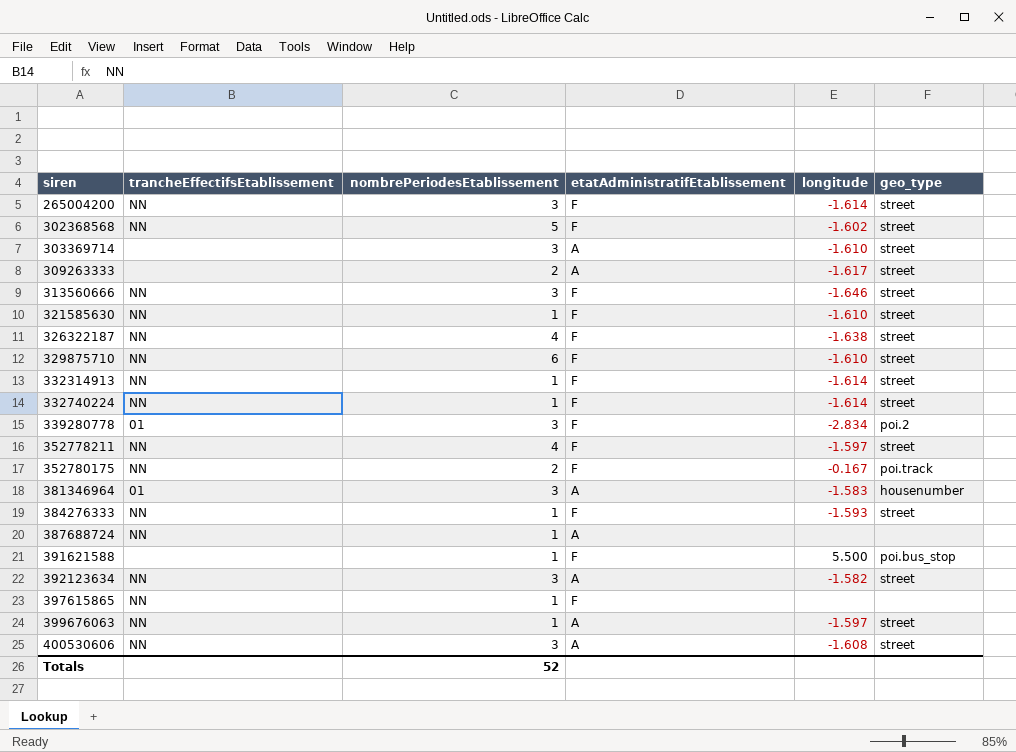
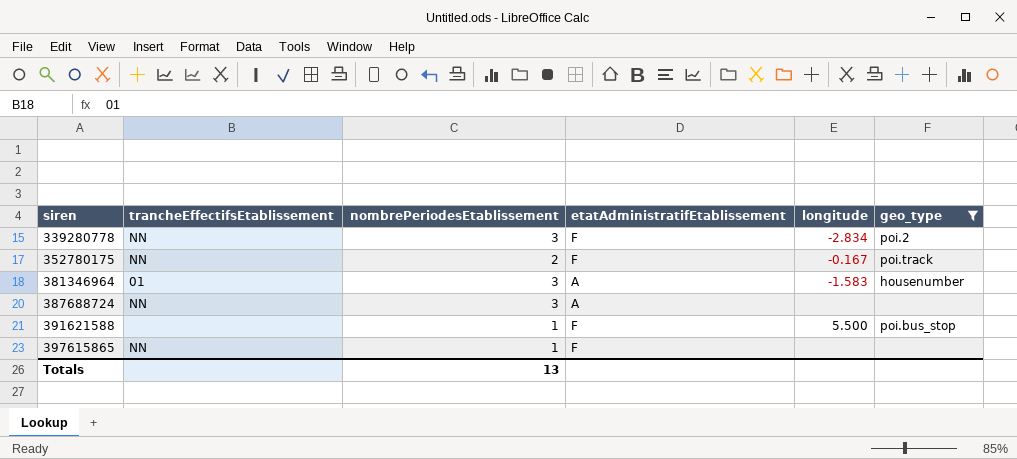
filter: none -> geo_type != street
339280778 | trancheEffectifsEtablissement: 01 -> NN
387688724 | nombrePeriodesEtablissement: 1 -> 3
Totals | nombrePeriodesEtablissement: 52 -> 13

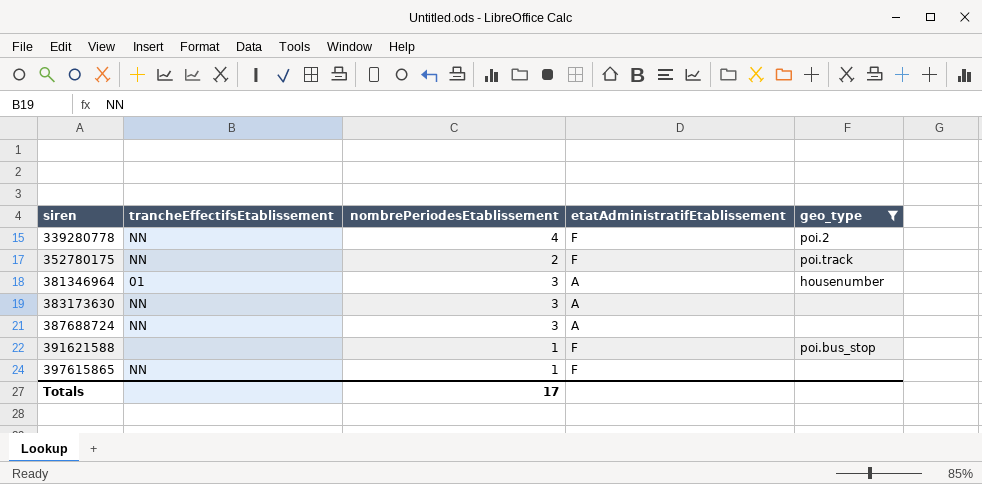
column longitude | position: 5 -> none
339280778 | nombrePeriodesEtablissement: 3 -> 4
row 383173630: none -> NN | 3 | A | none
Totals | nombrePeriodesEtablissement: 13 -> 17

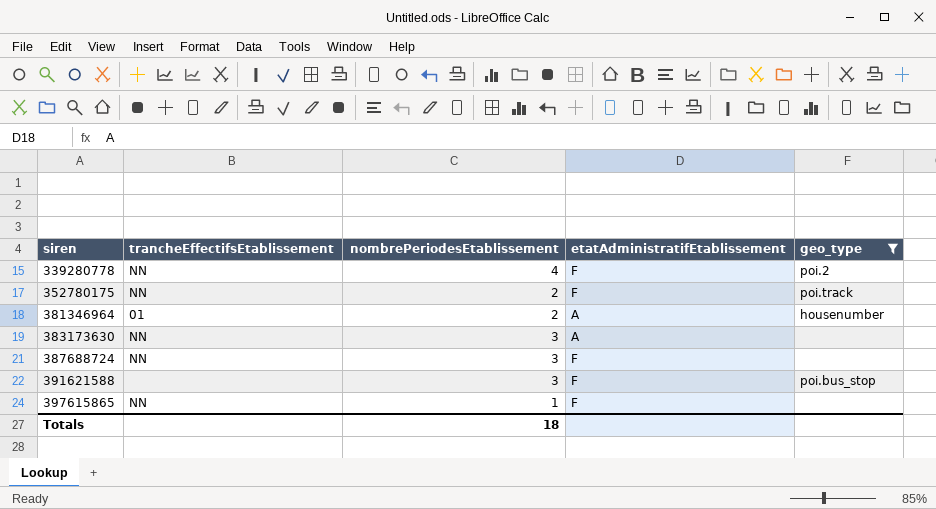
381346964 | nombrePeriodesEtablissement: 3 -> 2
387688724 | etatAdministratifEtablissement: A -> F
391621588 | nombrePeriodesEtablissement: 1 -> 3
Totals | nombrePeriodesEtablissement: 17 -> 18

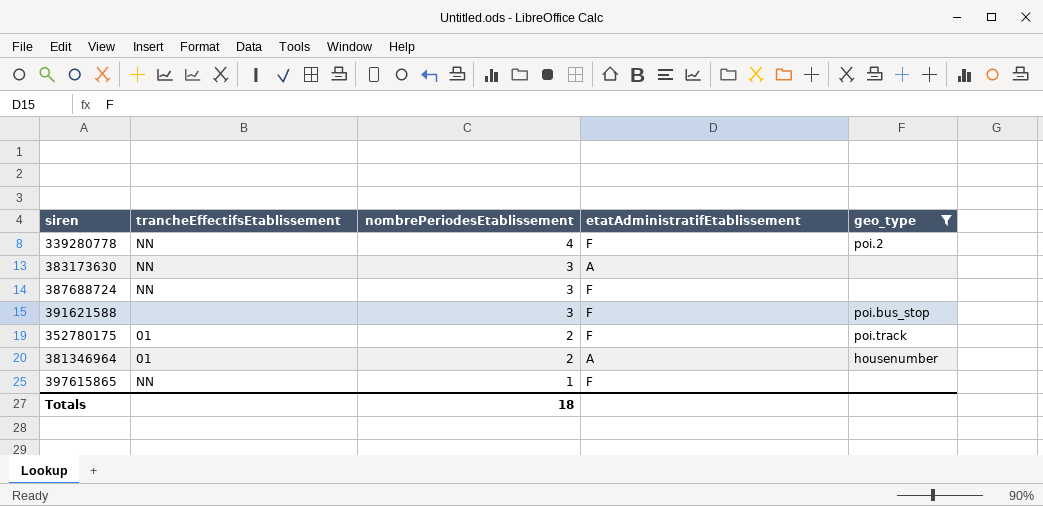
row order: siren ascending -> nombrePeriodesEtablissement descending
352780175 | trancheEffectifsEtablissement: NN -> 01

